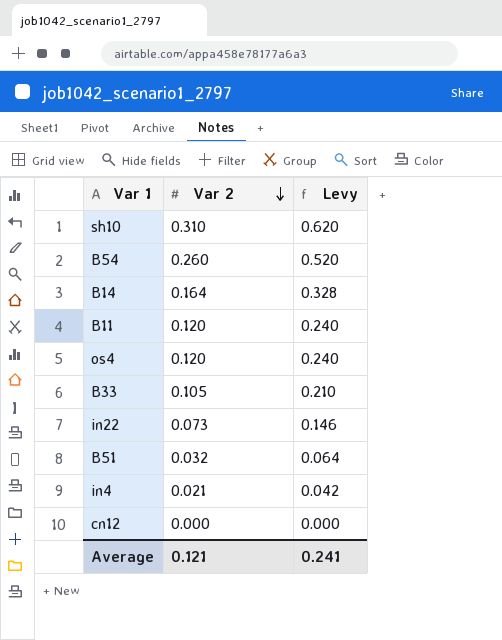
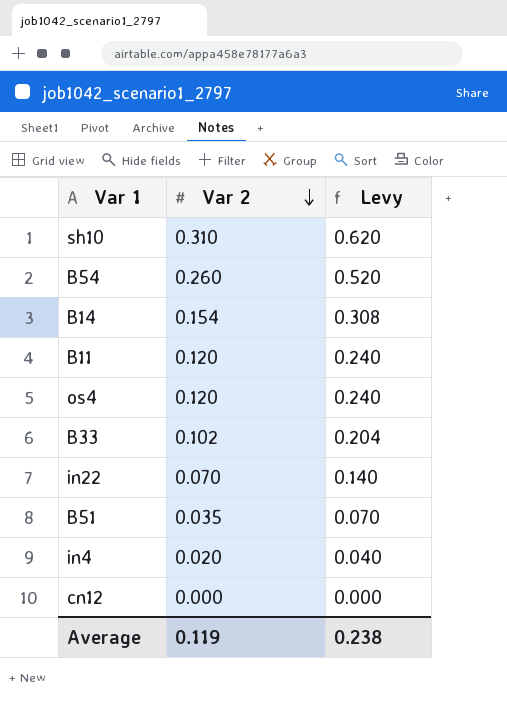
B14 | Var 2: 0.164 -> 0.154
B14 | Levy: 0.328 -> 0.308
B33 | Var 2: 0.105 -> 0.102
B33 | Levy: 0.210 -> 0.204
in22 | Var 2: 0.073 -> 0.070
in22 | Levy: 0.146 -> 0.140
B51 | Var 2: 0.032 -> 0.035
B51 | Levy: 0.064 -> 0.070
in4 | Var 2: 0.021 -> 0.020
in4 | Levy: 0.042 -> 0.040
Average | Var 2: 0.121 -> 0.119
Average | Levy: 0.241 -> 0.238

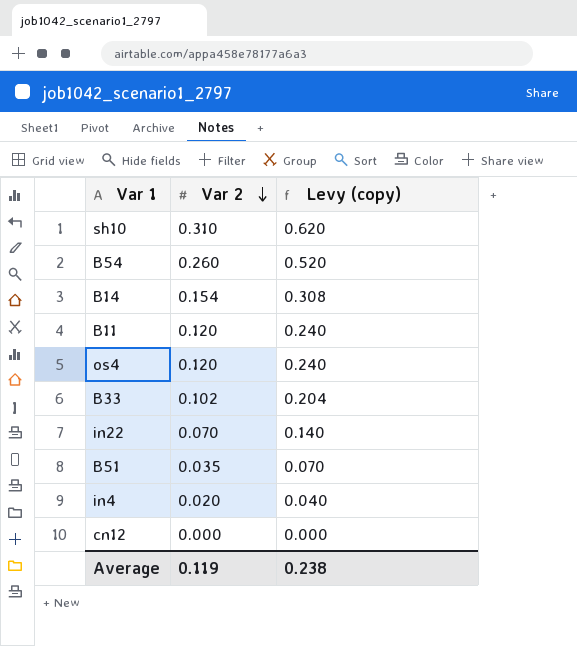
column name: Levy -> Levy (copy)

